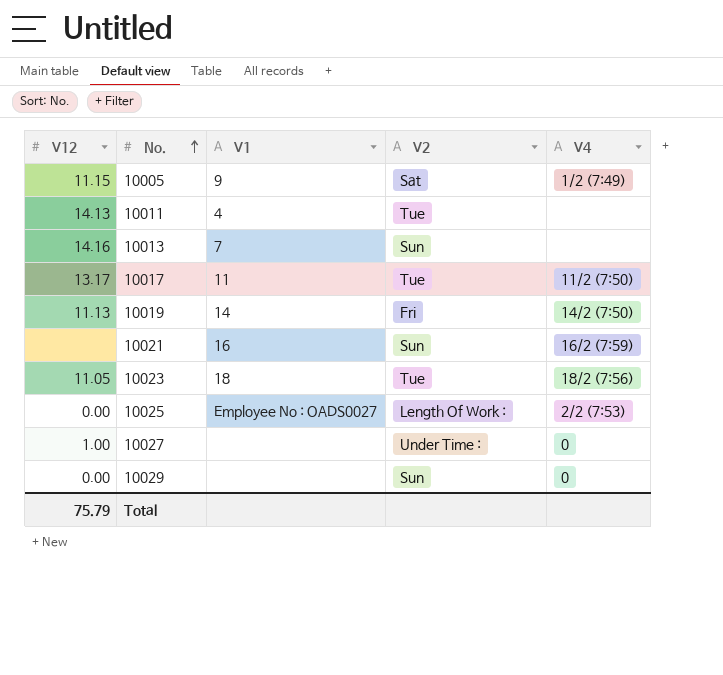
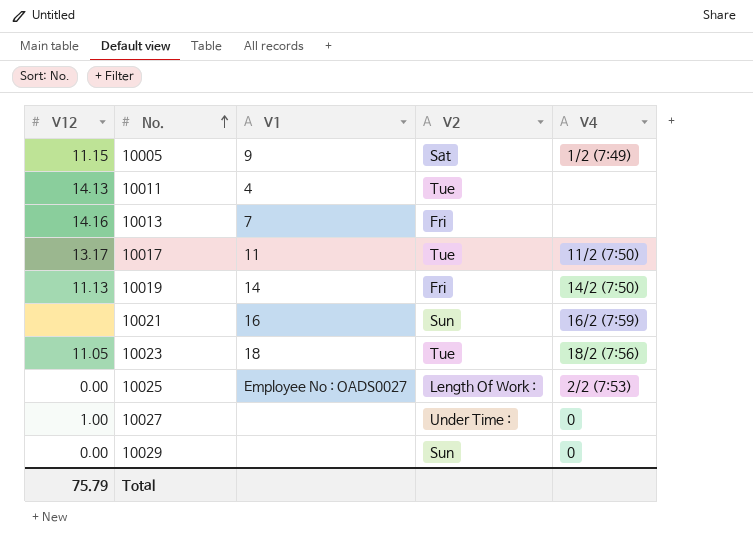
10013 | V2: Sun -> Fri

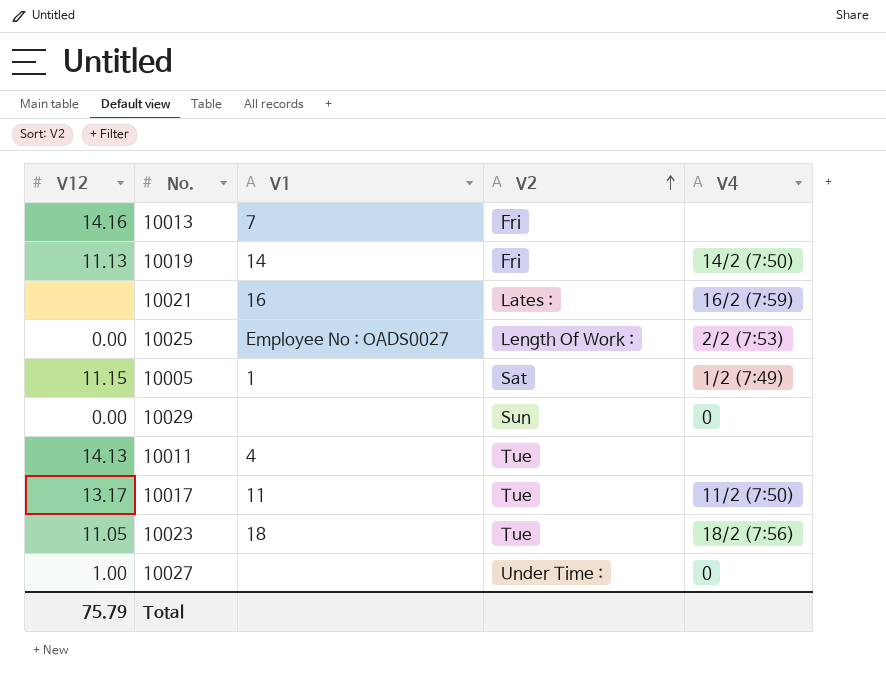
row order: No. ascending -> V2 ascending
10021 | V2: Sun -> Lates :
10005 | V1: 9 -> 1

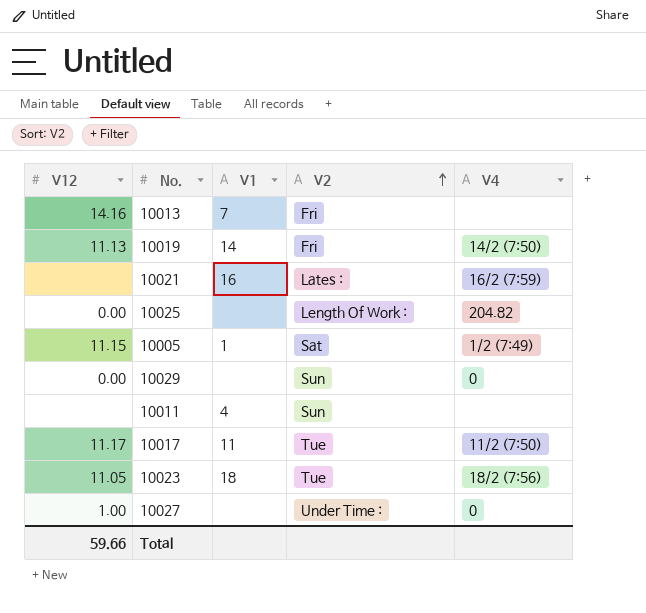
10025 | V1: Employee No : OADS0027 -> none
10025 | V4: 2/2 (7:53) -> 204.82
10011 | V12: 14.13 -> none
10011 | V2: Tue -> Sun
10017 | V12: 13.17 -> 11.17
Total | V12: 75.79 -> 59.66

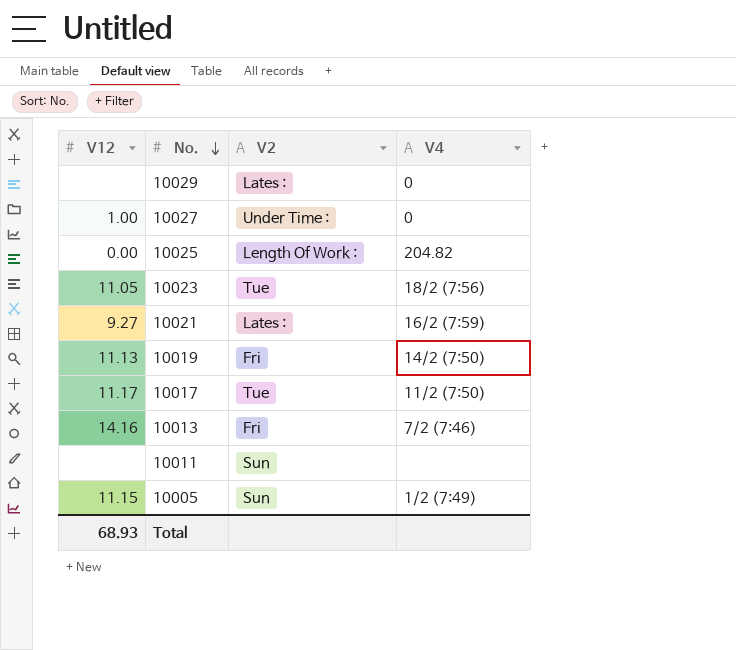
row order: V2 ascending -> No. descending
column V1 | position: 3 -> none
10029 | V12: 0.00 -> none
10029 | V2: Sun -> Lates :
10021 | V12: none -> 9.27
10013 | V4: none -> 7/2 (7:46)
10005 | V2: Sat -> Sun
Total | V12: 59.66 -> 68.93

